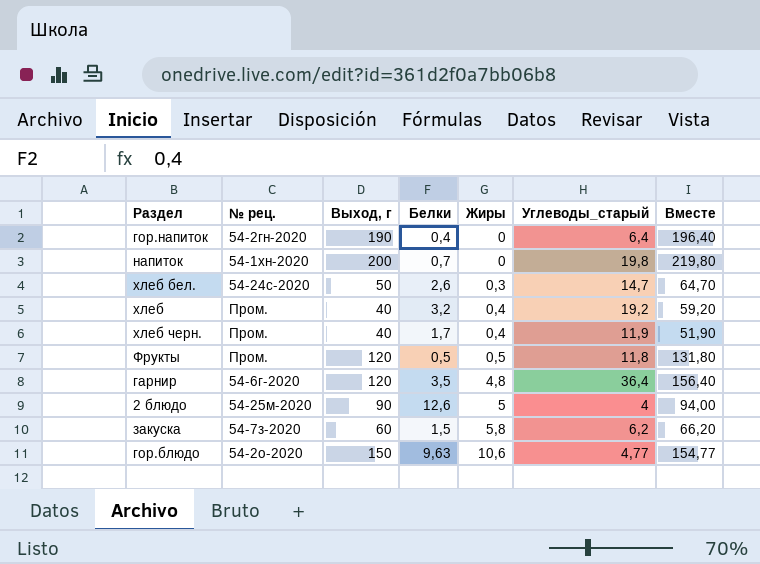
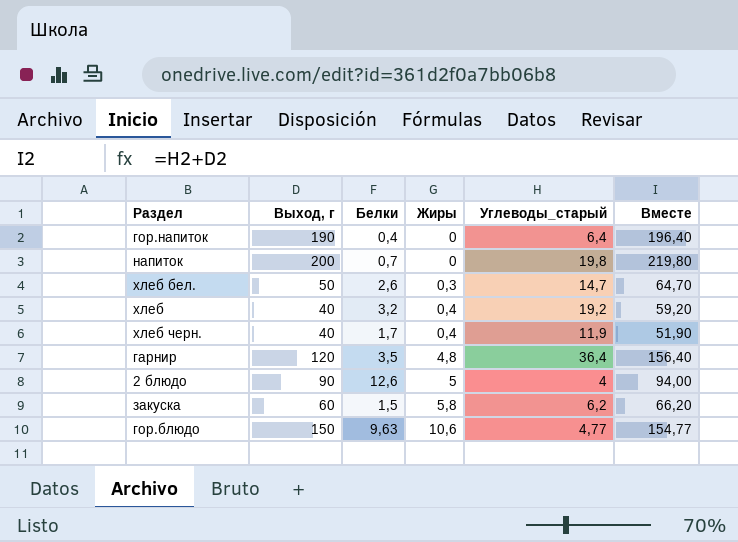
column № рец. | position: 2 -> none
row Фрукты: Пром. | 120 | 0,5 | 0,5 | 11,8 | 131,80 -> none

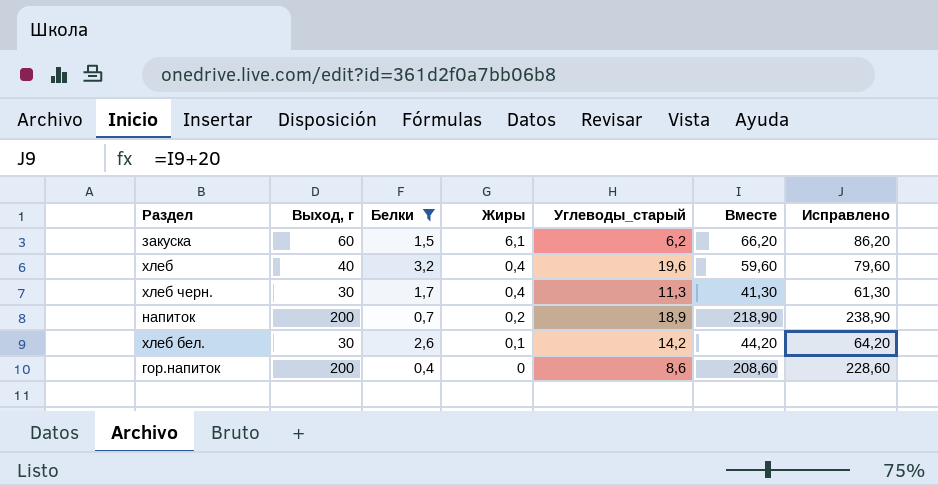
filter: none -> Белки <= 3,2
row order: Жиры ascending -> Жиры descending
column Исправлено | formula: none -> [Вместе] + 20
закуска | Жиры: 5,8 -> 6,1
хлеб | Углеводы_старый: 19,2 -> 19,6
хлеб | Вместе: 59,20 -> 59,60
хлеб черн. | Выход, г: 40 -> 30
хлеб черн. | Углеводы_старый: 11,9 -> 11,3
хлеб черн. | Вместе: 51,90 -> 41,30
напиток | Жиры: 0 -> 0,2
напиток | Углеводы_старый: 19,8 -> 18,9
напиток | Вместе: 219,80 -> 218,90
хлеб бел. | Выход, г: 50 -> 30
хлеб бел. | Жиры: 0,3 -> 0,1
хлеб бел. | Углеводы_старый: 14,7 -> 14,2
хлеб бел. | Вместе: 64,70 -> 44,20
гор.напиток | Выход, г: 190 -> 200
гор.напиток | Углеводы_старый: 6,4 -> 8,6
гор.напиток | Вместе: 196,40 -> 208,60

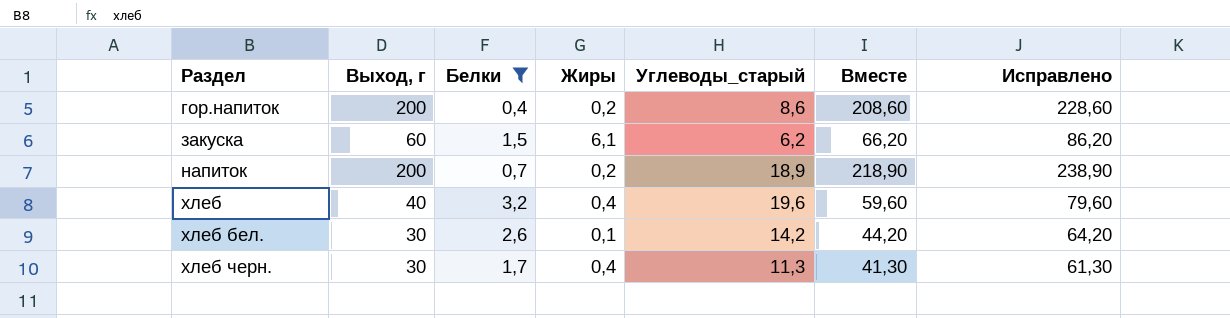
row order: Жиры descending -> Раздел ascending
гор.напиток | Жиры: 0 -> 0,2

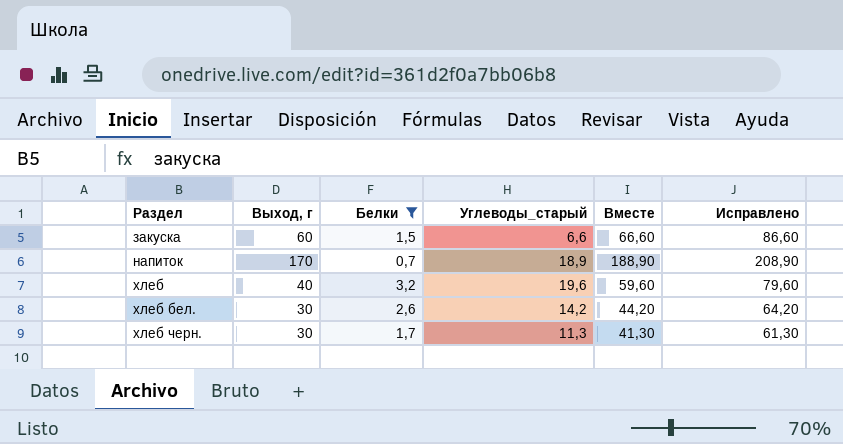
column Жиры | position: 4 -> none
row гор.напиток: 200 | 0,4 | 0,2 | 8,6 | 208,60 | 228,60 -> none
закуска | Углеводы_старый: 6,2 -> 6,6
закуска | Вместе: 66,20 -> 66,60
закуска | Исправлено: 86,20 -> 86,60
напиток | Выход, г: 200 -> 170
напиток | Вместе: 218,90 -> 188,90
напиток | Исправлено: 238,90 -> 208,90

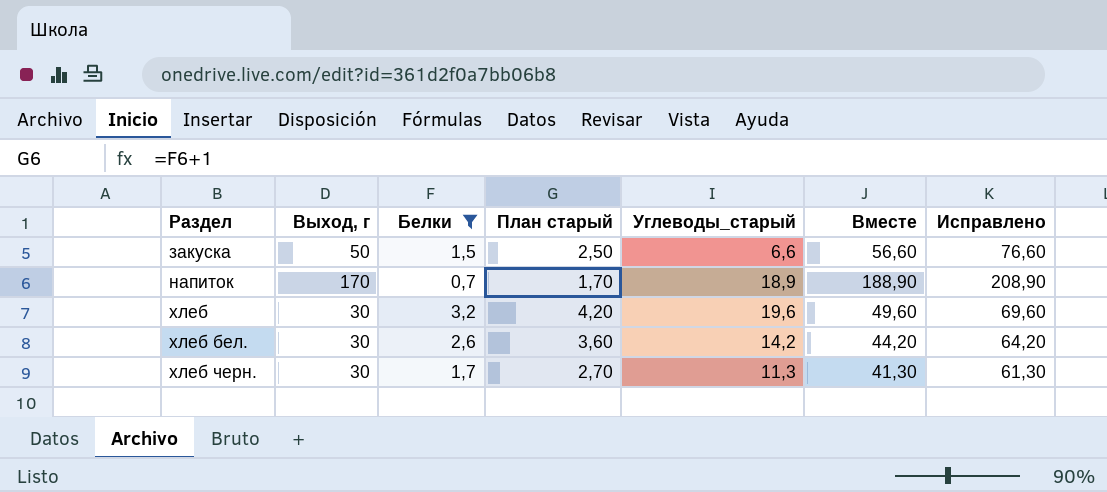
column План старый | formula: none -> [Белки] + 1
закуска | Выход, г: 60 -> 50
закуска | Вместе: 66,60 -> 56,60
закуска | Исправлено: 86,60 -> 76,60
хлеб | Выход, г: 40 -> 30
хлеб | Вместе: 59,60 -> 49,60
хлеб | Исправлено: 79,60 -> 69,60

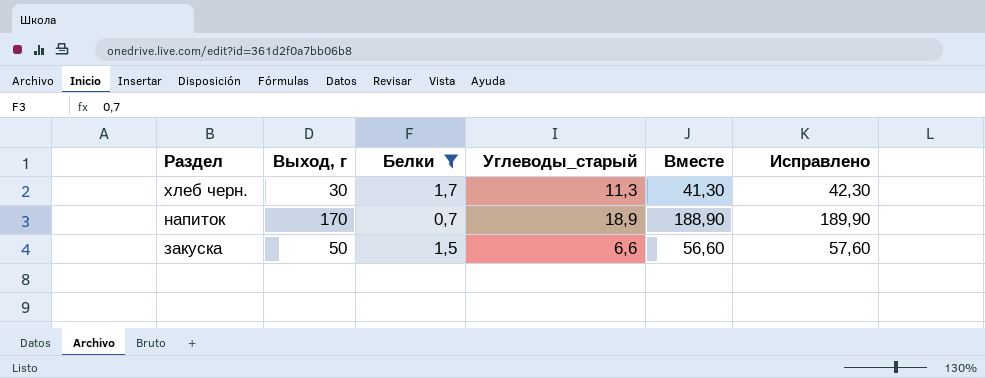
row order: Раздел ascending -> Раздел descending
column План старый | formula: [Белки] + 1 -> none
column Исправлено | formula: [Вместе] + 20 -> [Вместе] + 1
row хлеб: 30 | 3,2 | 4,20 | 19,6 | 49,60 | 69,60 -> none
row хлеб бел.: 30 | 2,6 | 3,60 | 14,2 | 44,20 | 64,20 -> none

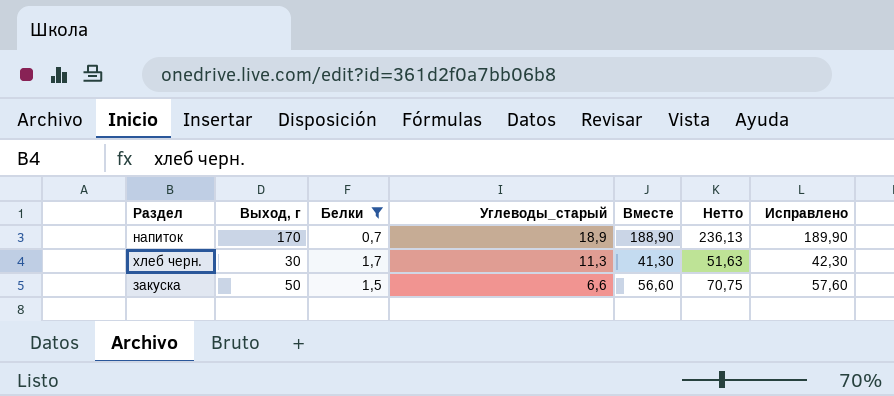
row order: Раздел descending -> Углеводы_старый descending
column Нетто | formula: none -> [Вместе] * 1,25

